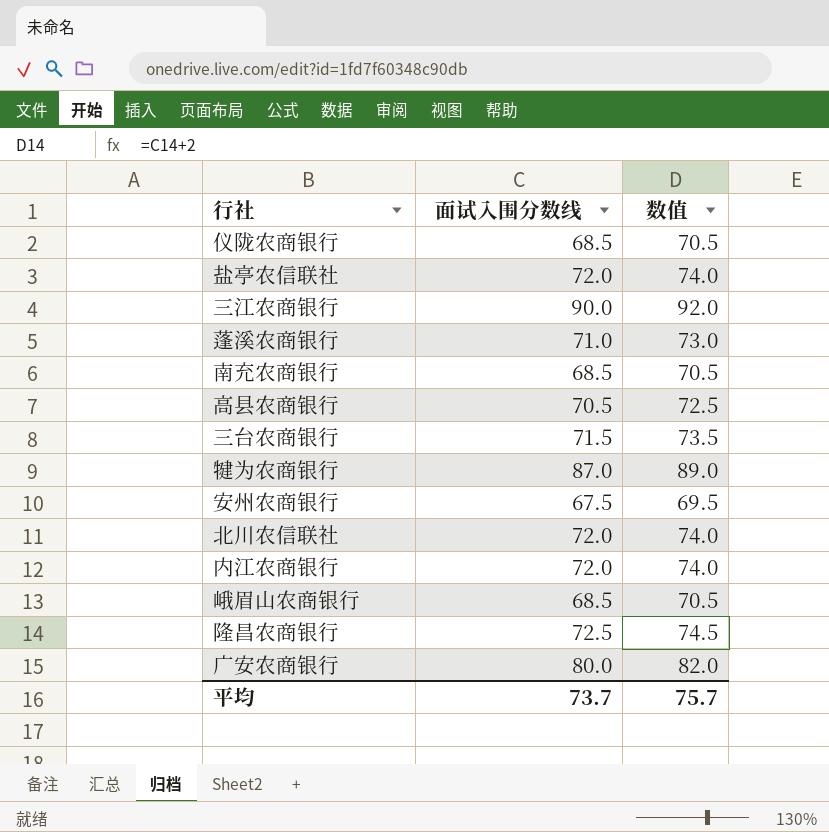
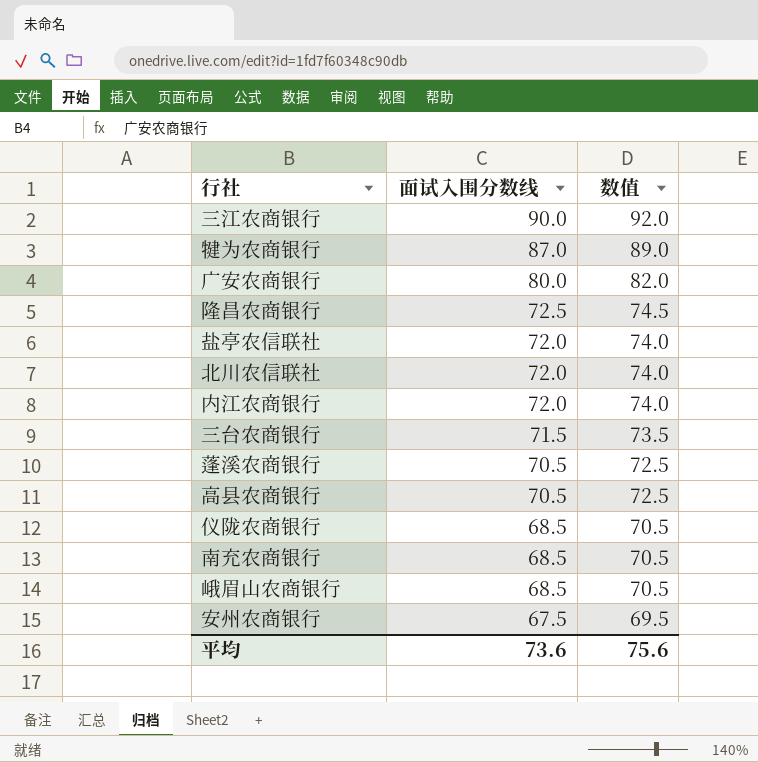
row order: none -> 面试入围分数线 descending
蓬溪农商银行 | 面试入围分数线: 71.0 -> 70.5
蓬溪农商银行 | 数值: 73.0 -> 72.5
平均 | 面试入围分数线: 73.7 -> 73.6
平均 | 数值: 75.7 -> 75.6

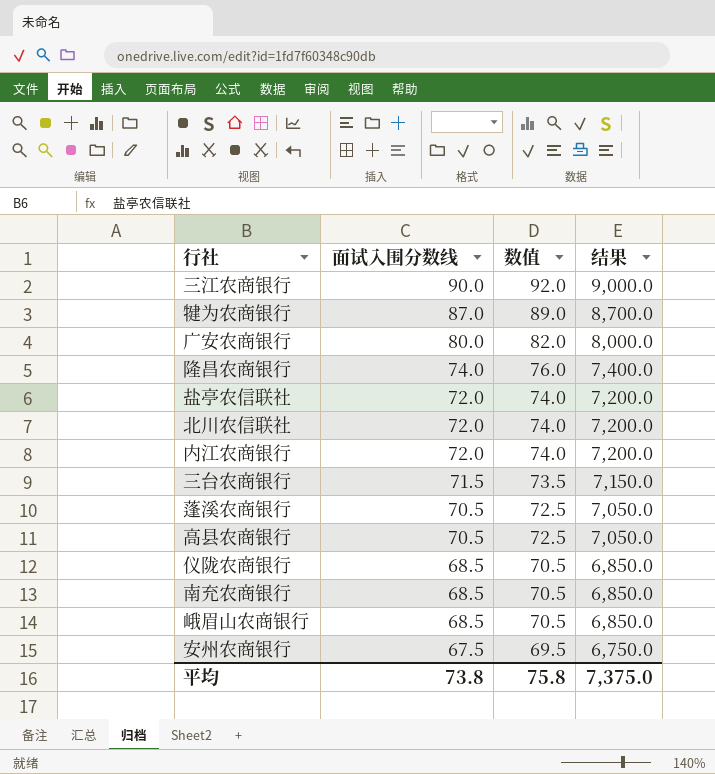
column 结果 | formula: none -> [面试入围分数线] * 100
隆昌农商银行 | 面试入围分数线: 72.5 -> 74.0
隆昌农商银行 | 数值: 74.5 -> 76.0
平均 | 面试入围分数线: 73.6 -> 73.8
平均 | 数值: 75.6 -> 75.8

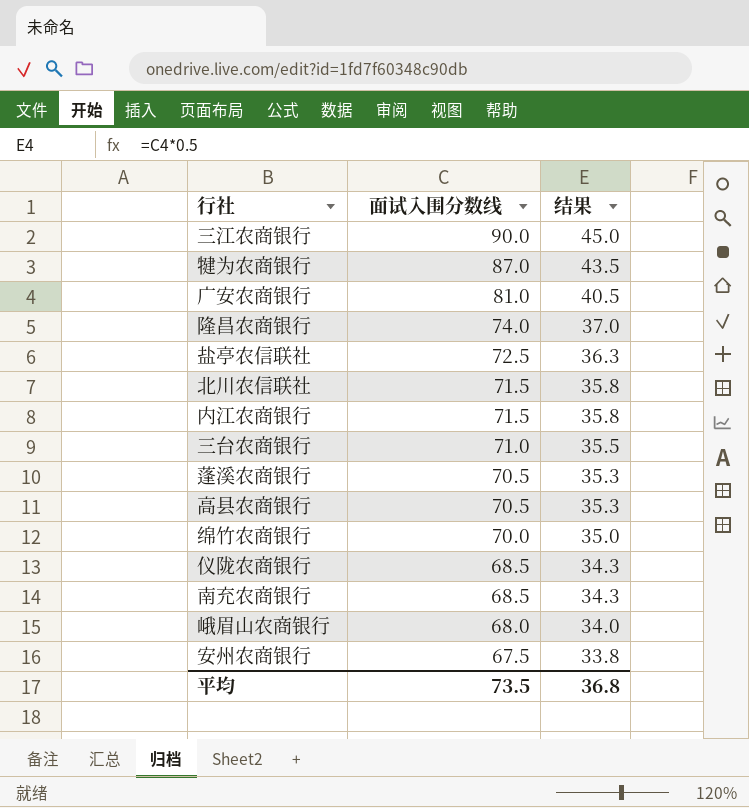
column 数值 | formula: [面试入围分数线] + 2 -> none
column 结果 | formula: [面试入围分数线] * 100 -> [面试入围分数线] * 0.5
广安农商银行 | 面试入围分数线: 80.0 -> 81.0
盐亭农信联社 | 面试入围分数线: 72.0 -> 72.5
北川农信联社 | 面试入围分数线: 72.0 -> 71.5
内江农商银行 | 面试入围分数线: 72.0 -> 71.5
三台农商银行 | 面试入围分数线: 71.5 -> 71.0
row 绵竹农商银行: none -> 70.0 | 35.0
峨眉山农商银行 | 面试入围分数线: 68.5 -> 68.0
平均 | 面试入围分数线: 73.8 -> 73.5
平均 | 结果: 7,375.0 -> 36.8

